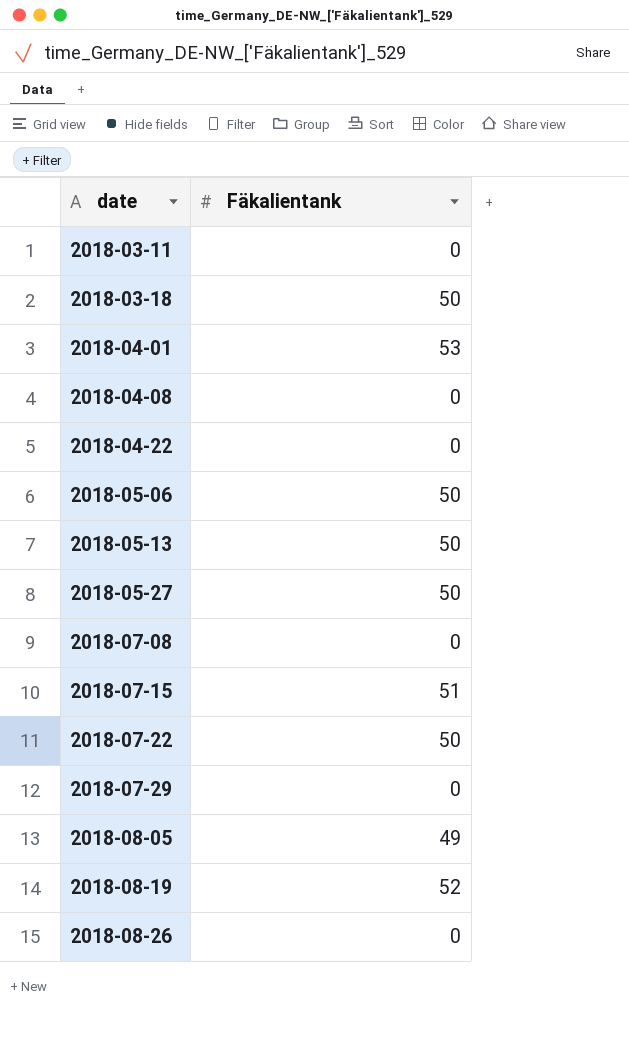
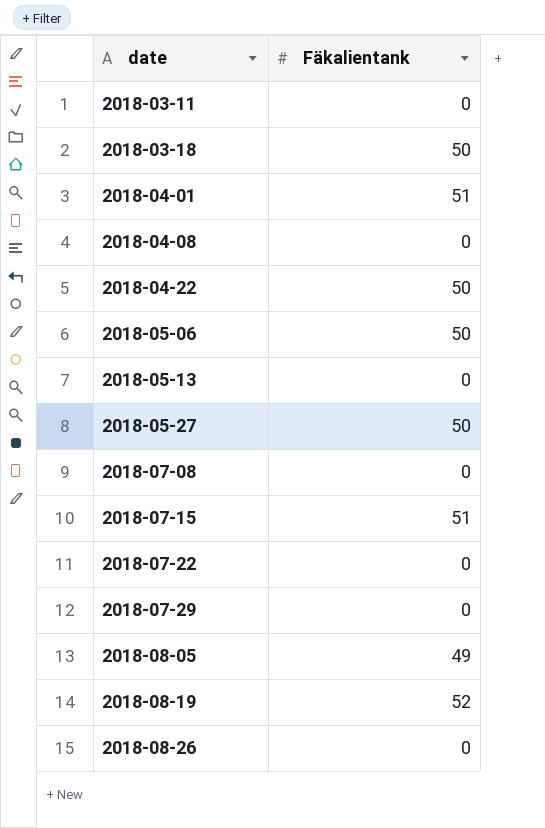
2018-04-01 | Fäkalientank: 53 -> 51
2018-04-22 | Fäkalientank: 0 -> 50
2018-05-13 | Fäkalientank: 50 -> 0
2018-07-22 | Fäkalientank: 50 -> 0

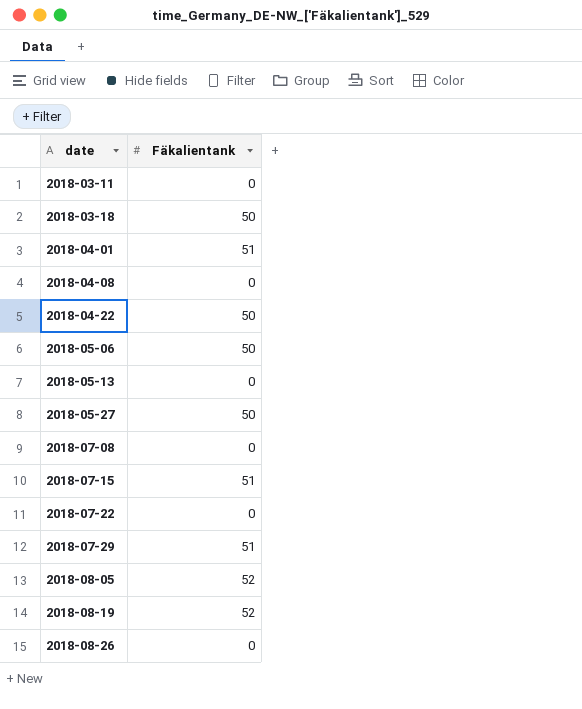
2018-07-29 | Fäkalientank: 0 -> 51
2018-08-05 | Fäkalientank: 49 -> 52

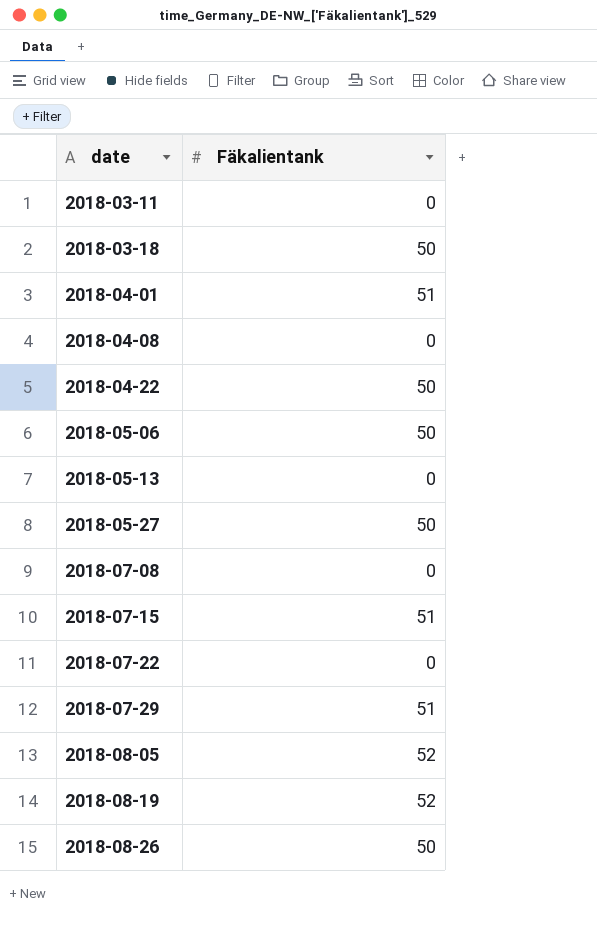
2018-08-26 | Fäkalientank: 0 -> 50

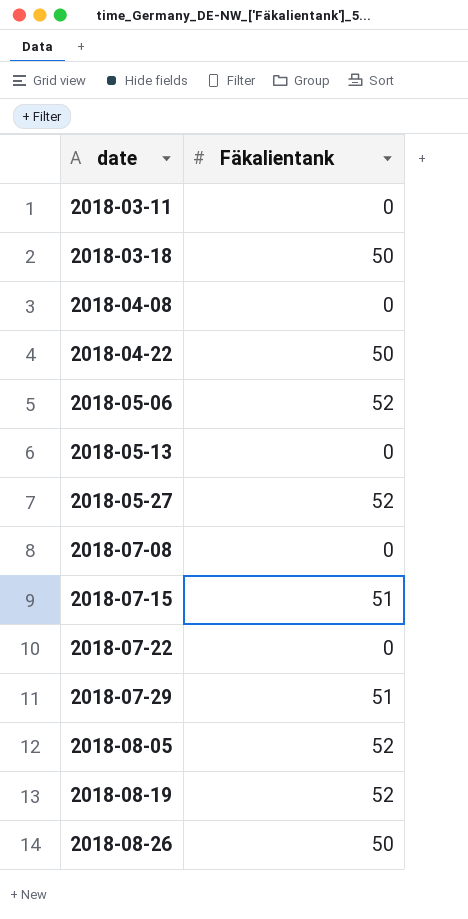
row 2018-04-01: 51 -> none
2018-05-06 | Fäkalientank: 50 -> 52
2018-05-27 | Fäkalientank: 50 -> 52

